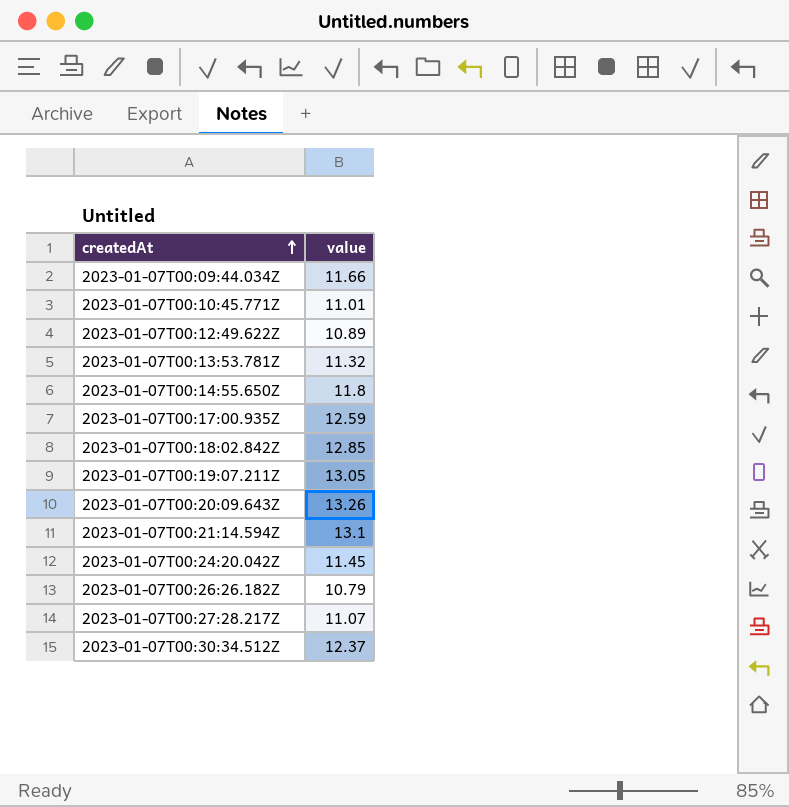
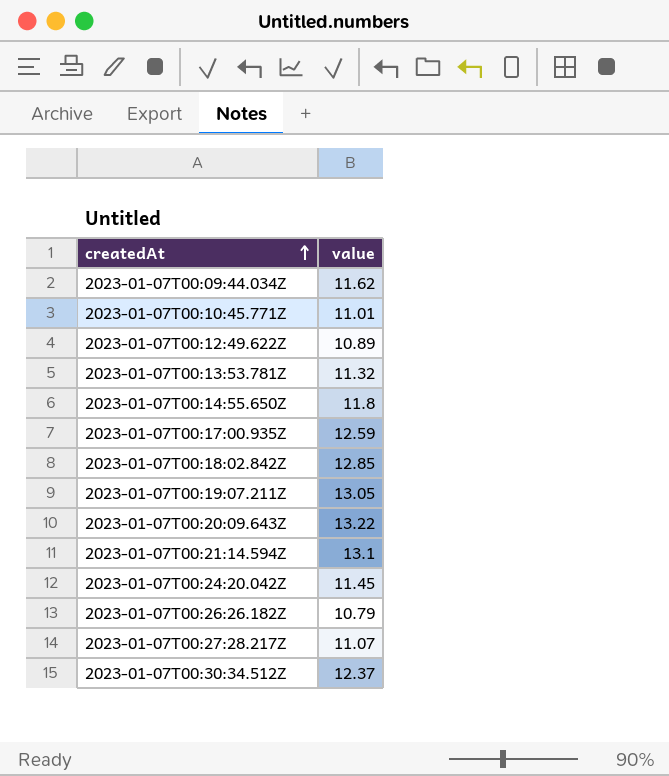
2023-01-07T00:09:44.034Z | value: 11.66 -> 11.62
2023-01-07T00:20:09.643Z | value: 13.26 -> 13.22

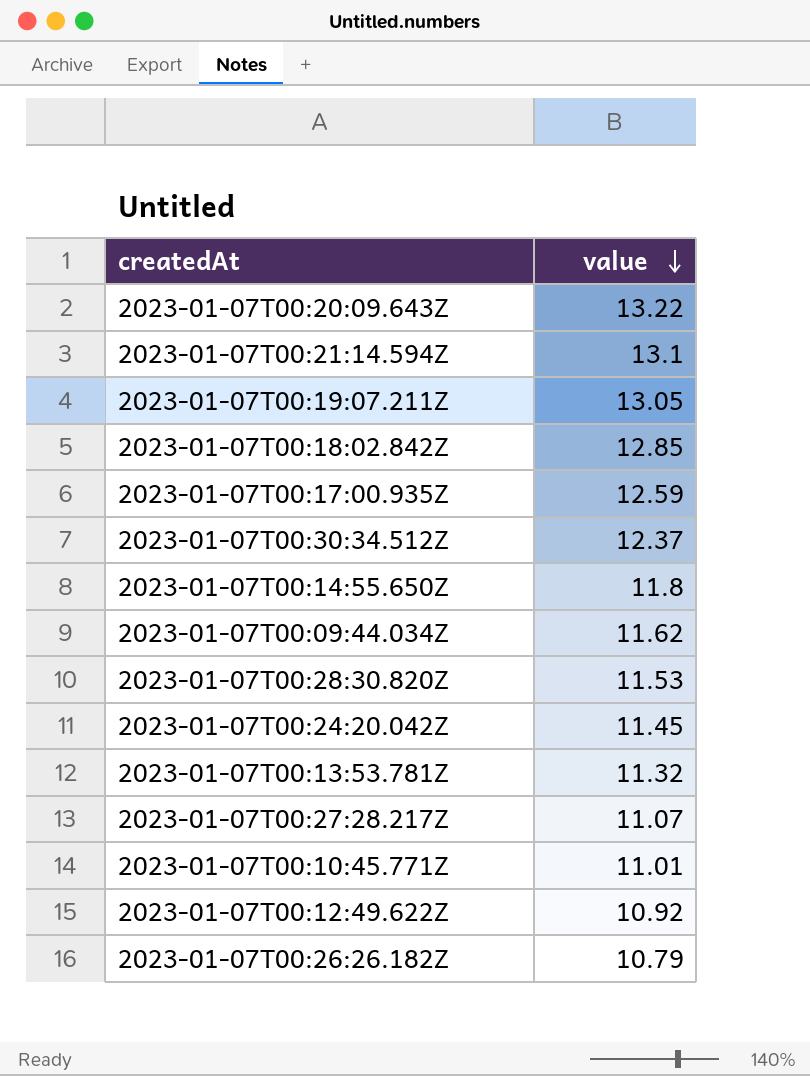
row order: createdAt ascending -> value descending
row 2023-01-07T00:28:30.820Z: none -> 11.53
2023-01-07T00:12:49.622Z | value: 10.89 -> 10.92

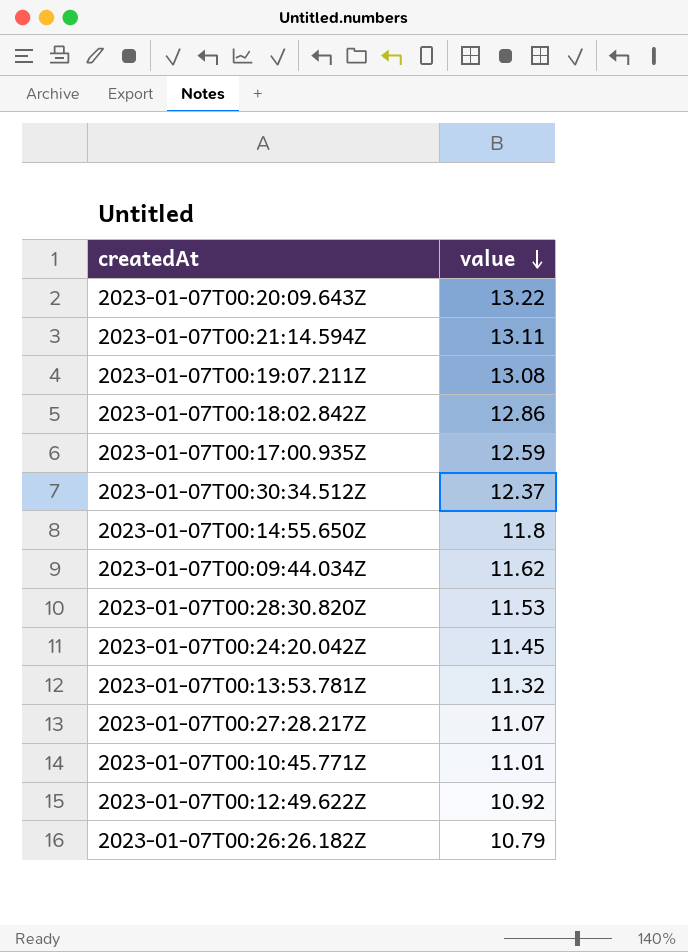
2023-01-07T00:21:14.594Z | value: 13.1 -> 13.11
2023-01-07T00:19:07.211Z | value: 13.05 -> 13.08
2023-01-07T00:18:02.842Z | value: 12.85 -> 12.86

